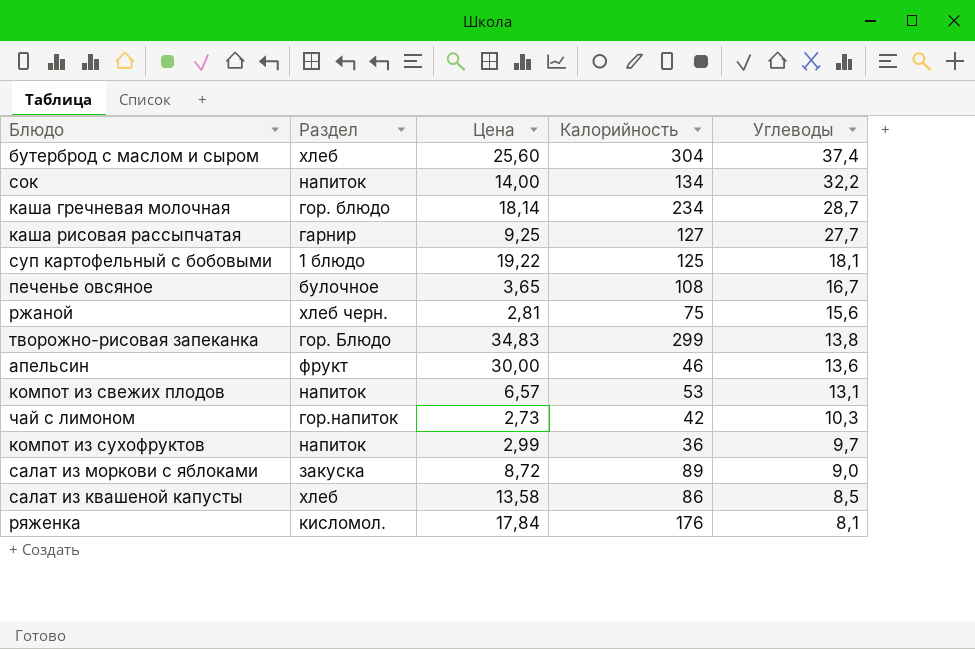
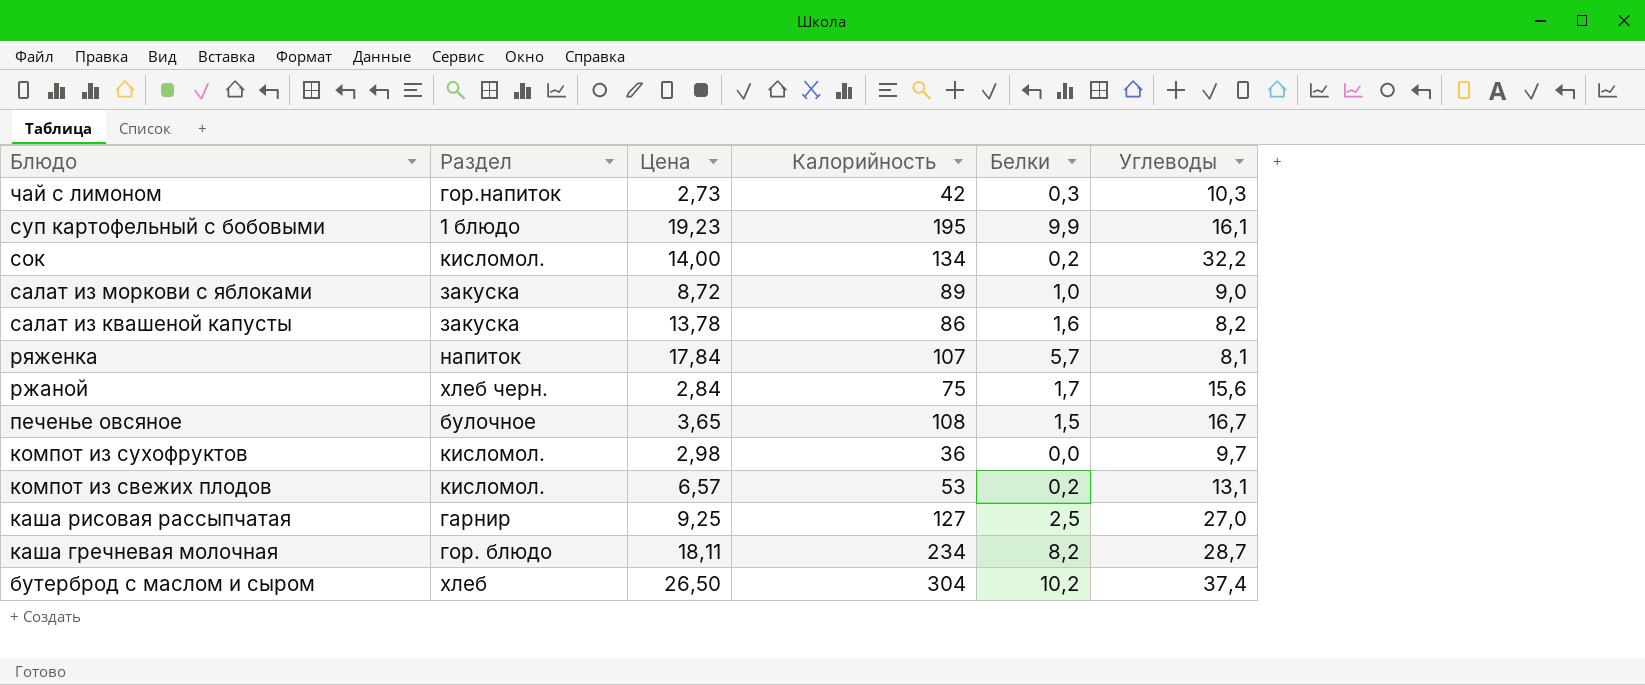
row order: Углеводы descending -> Блюдо descending
column Белки | position: none -> 5
row творожно-рисовая запеканка: гор. Блюдо | 34,83 | 299 | 13,8 -> none
row апельсин: фрукт | 30,00 | 46 | 13,6 -> none
суп картофельный с бобовыми | Цена: 19,22 -> 19,23
суп картофельный с бобовыми | Калорийность: 125 -> 195
суп картофельный с бобовыми | Углеводы: 18,1 -> 16,1
сок | Раздел: напиток -> кисломол.
салат из квашеной капусты | Раздел: хлеб -> закуска
салат из квашеной капусты | Цена: 13,58 -> 13,78
салат из квашеной капусты | Углеводы: 8,5 -> 8,2
ряженка | Раздел: кисломол. -> напиток
ряженка | Калорийность: 176 -> 107
ржаной | Цена: 2,81 -> 2,84
компот из сухофруктов | Раздел: напиток -> кисломол.
компот из сухофруктов | Цена: 2,99 -> 2,98
компот из свежих плодов | Раздел: напиток -> кисломол.
каша рисовая рассыпчатая | Углеводы: 27,7 -> 27,0
каша гречневая молочная | Цена: 18,14 -> 18,11
бутерброд с маслом и сыром | Цена: 25,60 -> 26,50

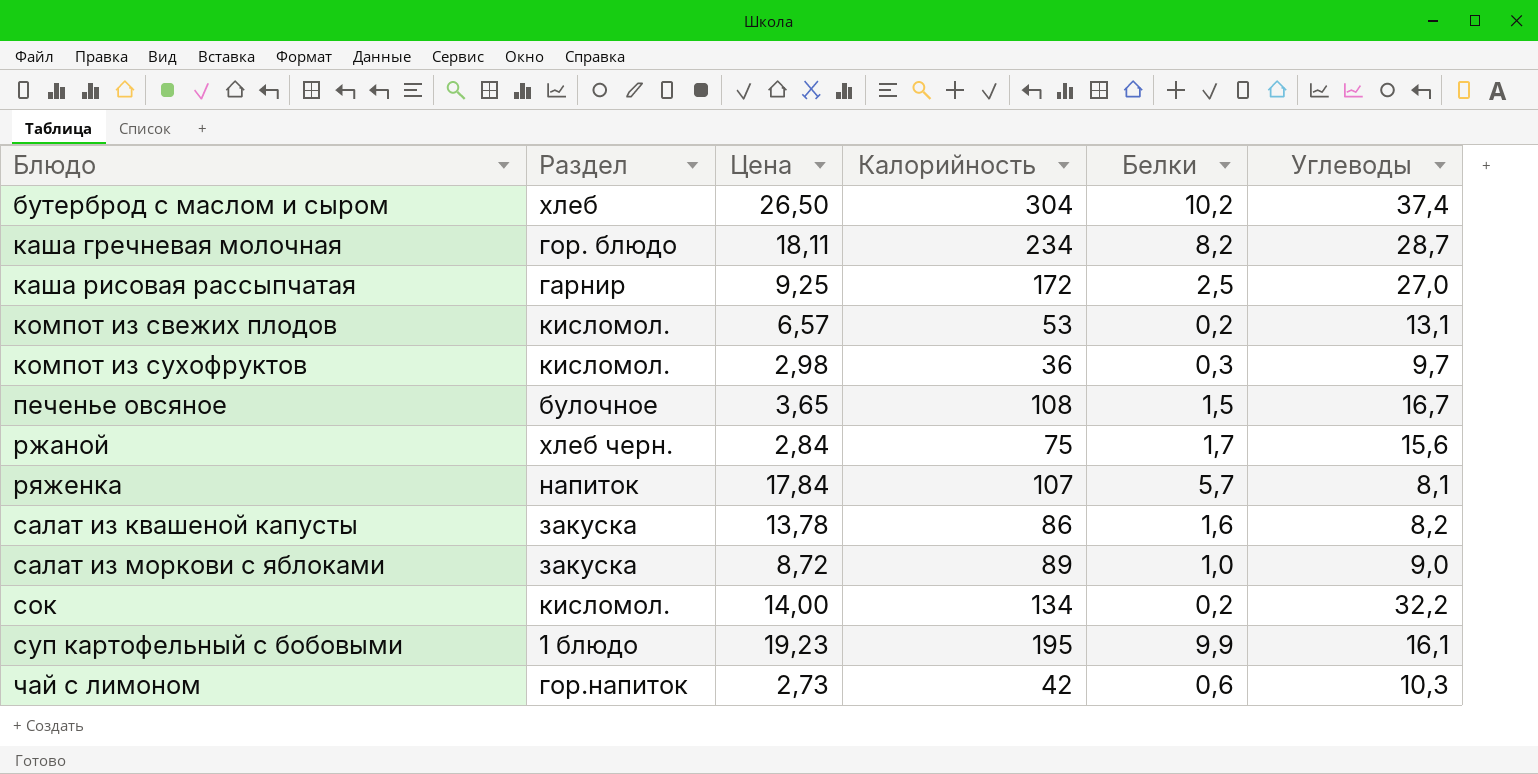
row order: Блюдо descending -> Блюдо ascending
каша рисовая рассыпчатая | Калорийность: 127 -> 172
компот из сухофруктов | Белки: 0,0 -> 0,3
чай с лимоном | Белки: 0,3 -> 0,6

